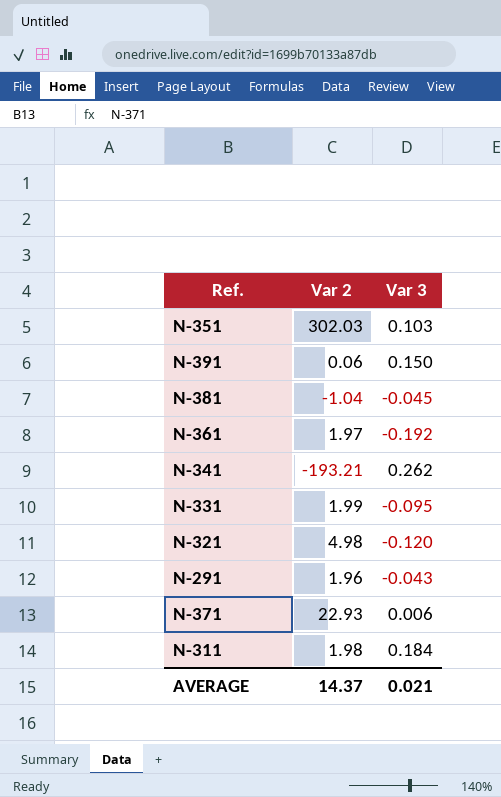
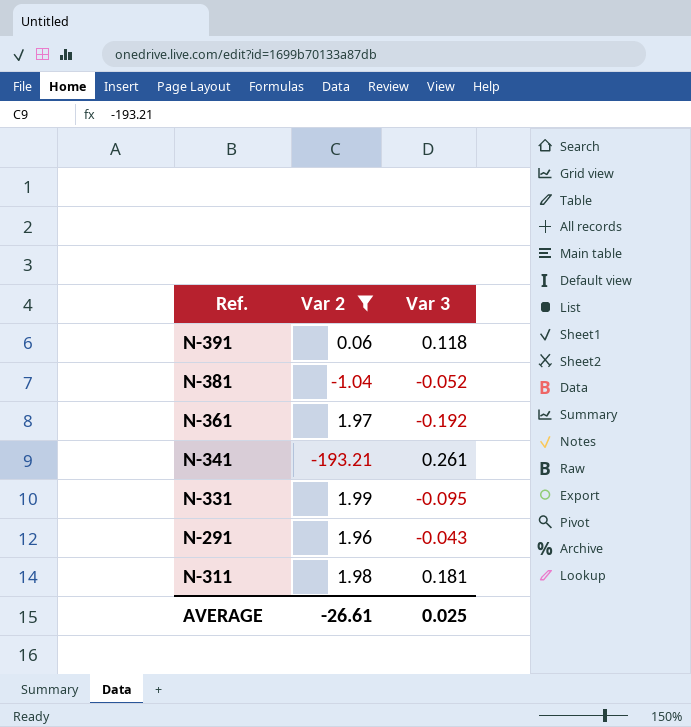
filter: none -> Var 2 <= 1.99
N-391 | Var 3: 0.150 -> 0.118
N-381 | Var 3: -0.045 -> -0.052
N-341 | Var 3: 0.262 -> 0.261
N-311 | Var 3: 0.184 -> 0.181
AVERAGE | Var 2: 14.37 -> -26.61
AVERAGE | Var 3: 0.021 -> 0.025

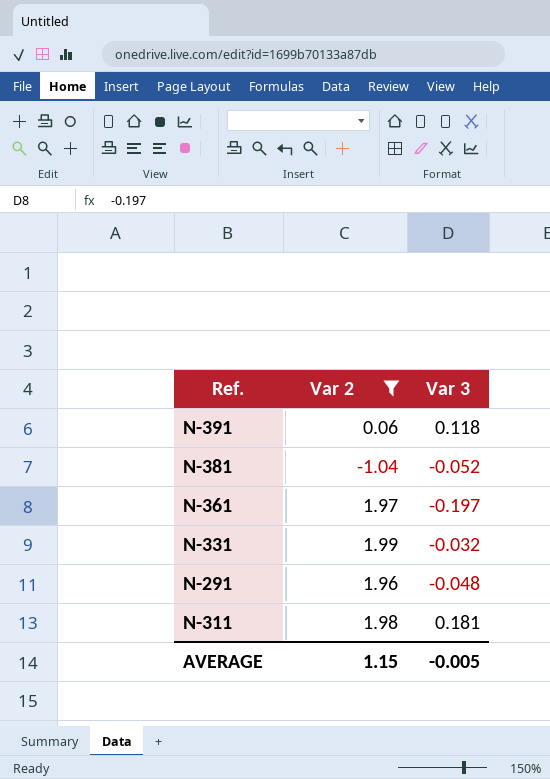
row N-341: -193.21 | 0.261 -> none
N-361 | Var 3: -0.192 -> -0.197
N-331 | Var 3: -0.095 -> -0.032
N-291 | Var 3: -0.043 -> -0.048
AVERAGE | Var 2: -26.61 -> 1.15
AVERAGE | Var 3: 0.025 -> -0.005

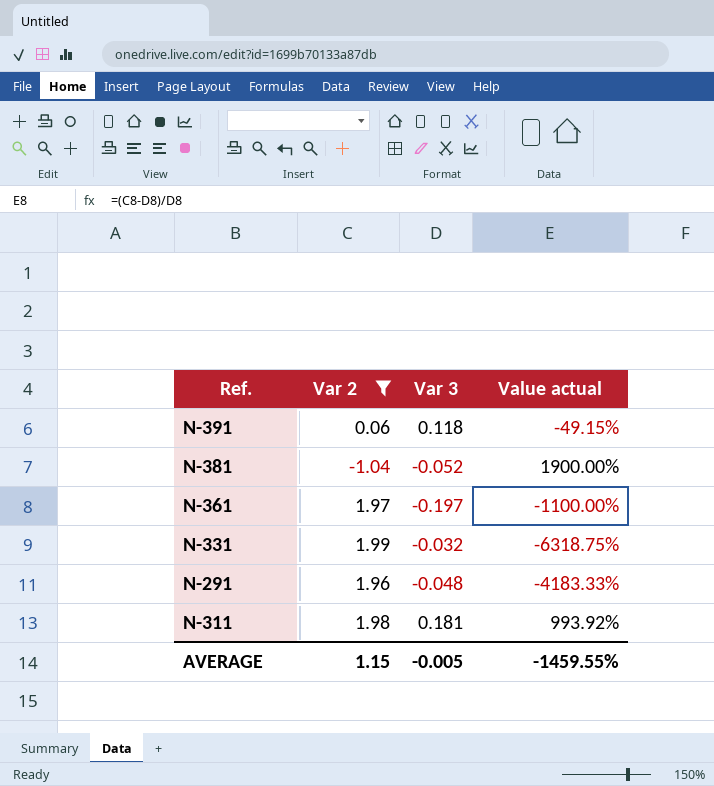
column Value actual | formula: none -> ([Var 2] - [Var 3]) / [Var 3]

